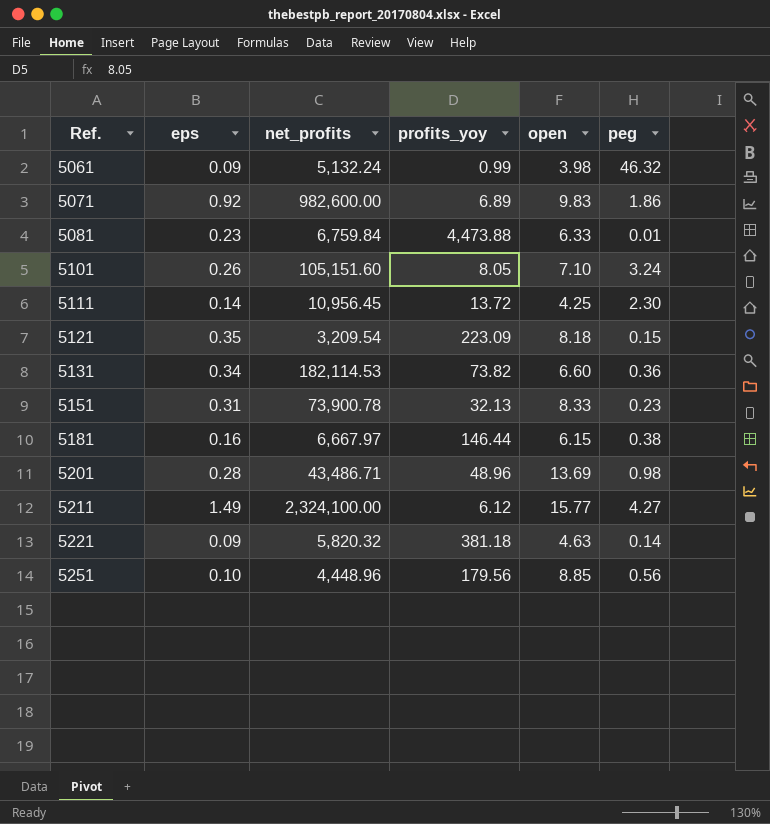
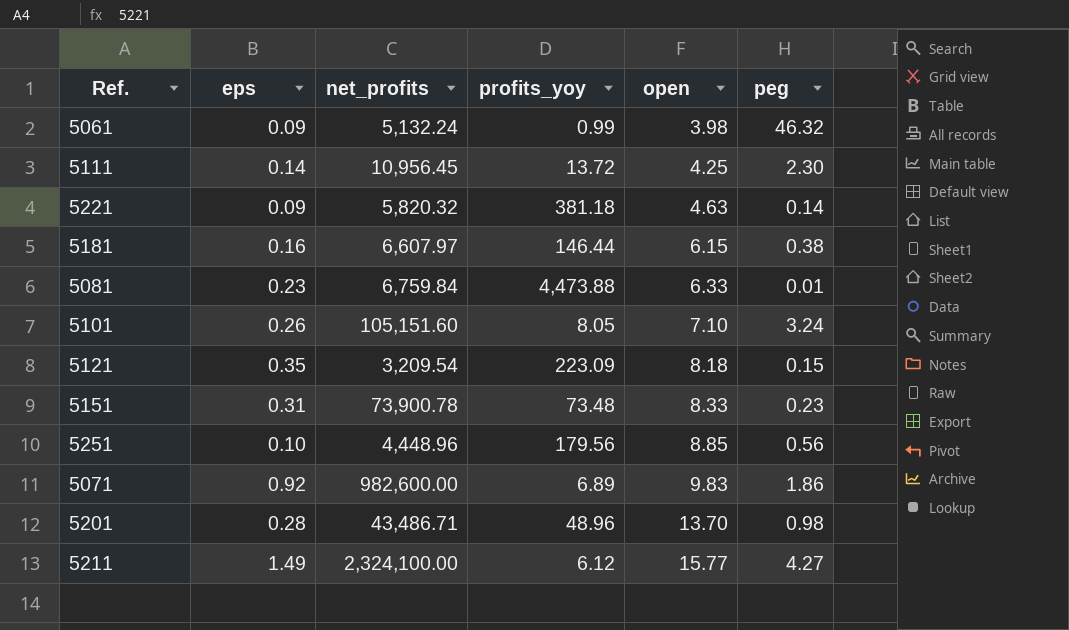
row order: Ref. ascending -> open ascending
row 5131: 0.34 | 182,114.53 | 73.82 | 6.60 | 0.36 -> none
5181 | net_profits: 6,667.97 -> 6,607.97
5151 | profits_yoy: 32.13 -> 73.48
5201 | open: 13.69 -> 13.70

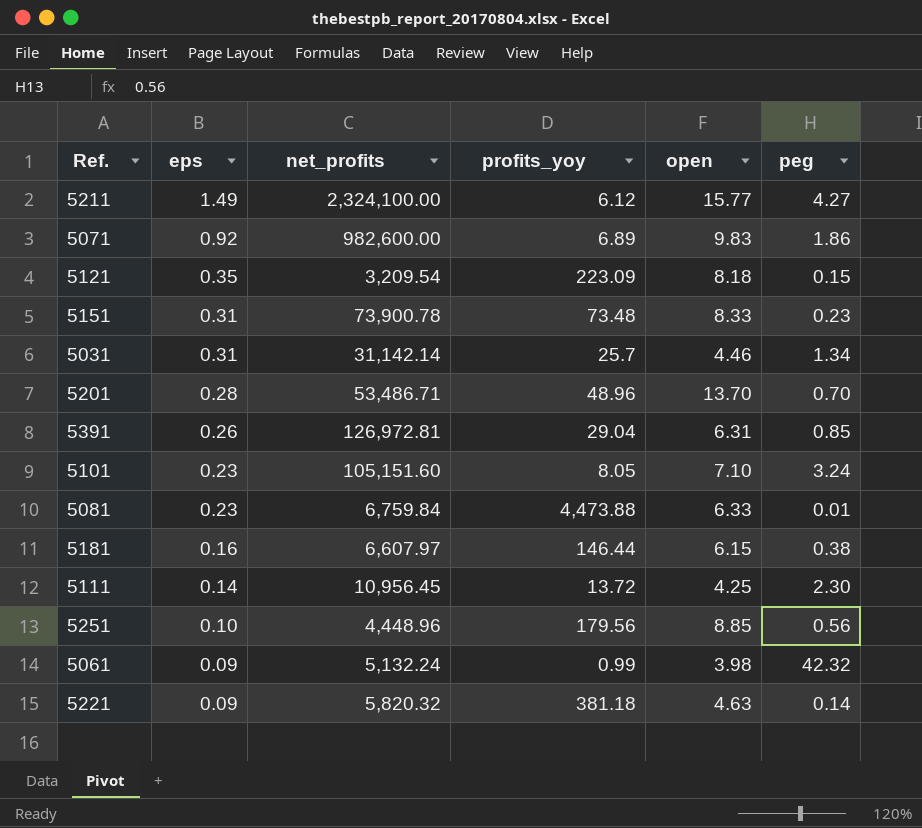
row order: open ascending -> eps descending
row 5031: none -> 0.31 | 31,142.14 | 25.7 | 4.46 | 1.34
5201 | net_profits: 43,486.71 -> 53,486.71
5201 | peg: 0.98 -> 0.70
row 5391: none -> 0.26 | 126,972.81 | 29.04 | 6.31 | 0.85
5101 | eps: 0.26 -> 0.23
5061 | peg: 46.32 -> 42.32

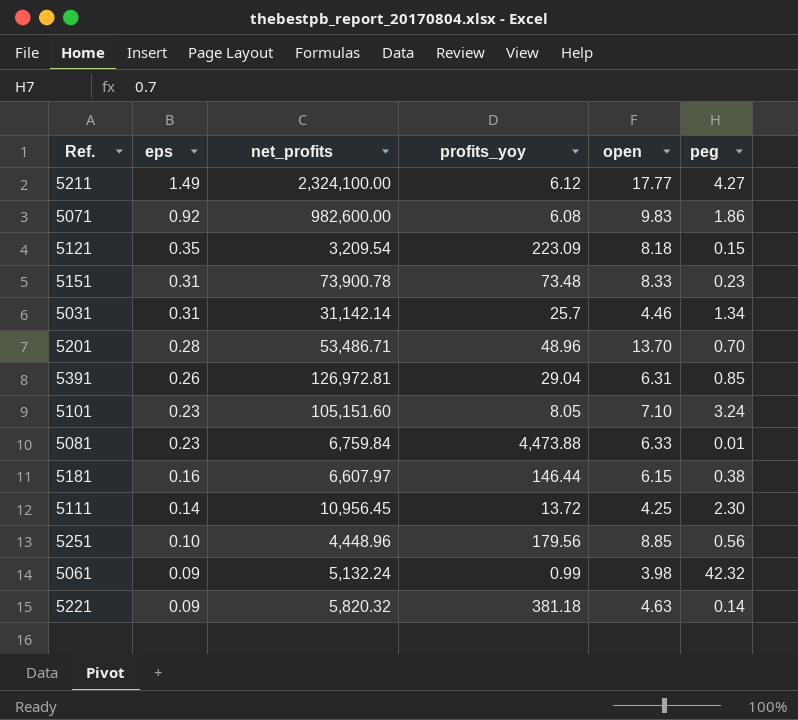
5211 | open: 15.77 -> 17.77
5071 | profits_yoy: 6.89 -> 6.08

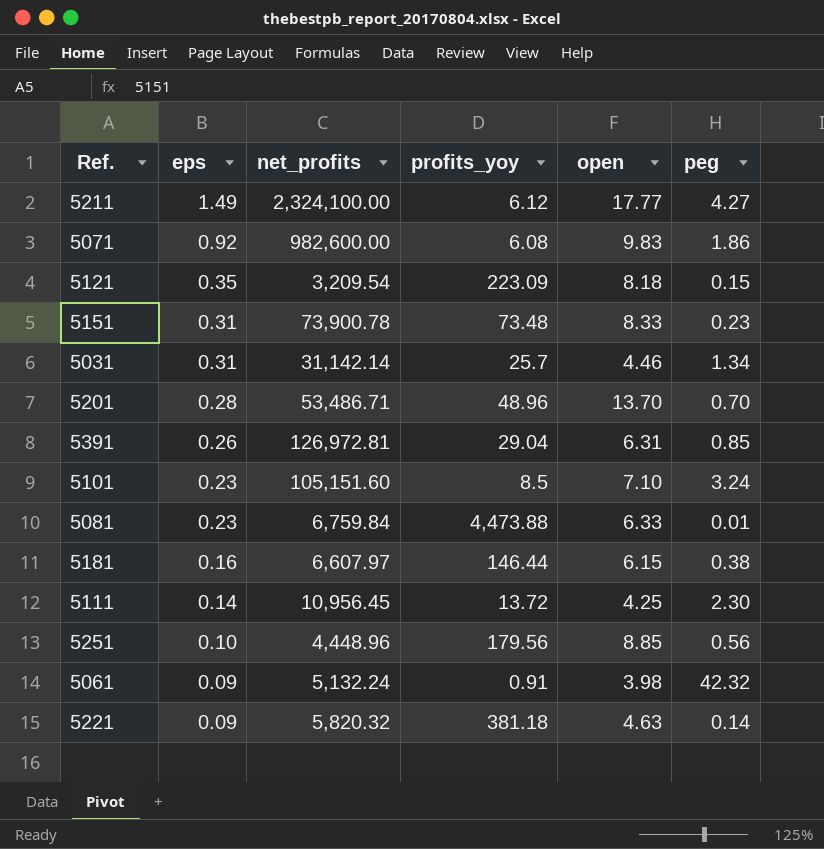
5101 | profits_yoy: 8.05 -> 8.5
5061 | profits_yoy: 0.99 -> 0.91

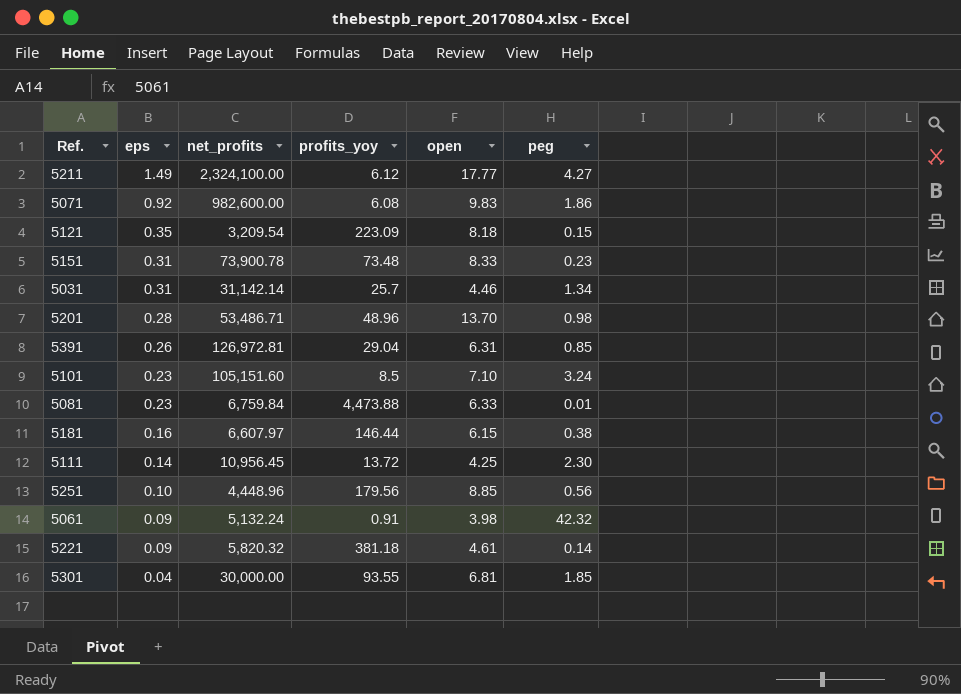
5201 | peg: 0.70 -> 0.98
5221 | open: 4.63 -> 4.61
row 5301: none -> 0.04 | 30,000.00 | 93.55 | 6.81 | 1.85

